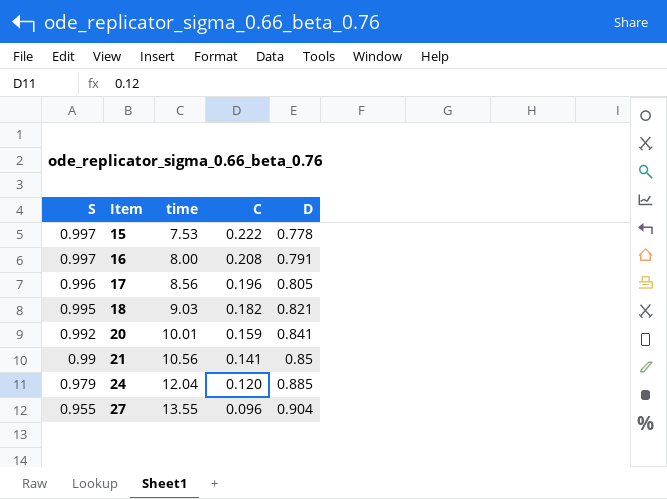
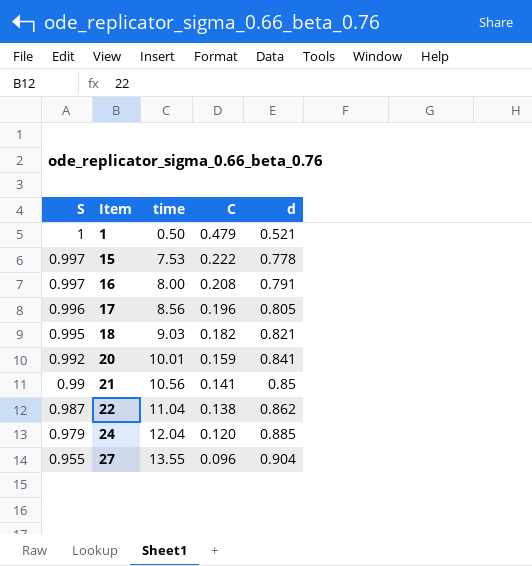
column name: D -> d
row 1: none -> 1 | 0.50 | 0.479 | 0.521
row 22: none -> 0.987 | 11.04 | 0.138 | 0.862

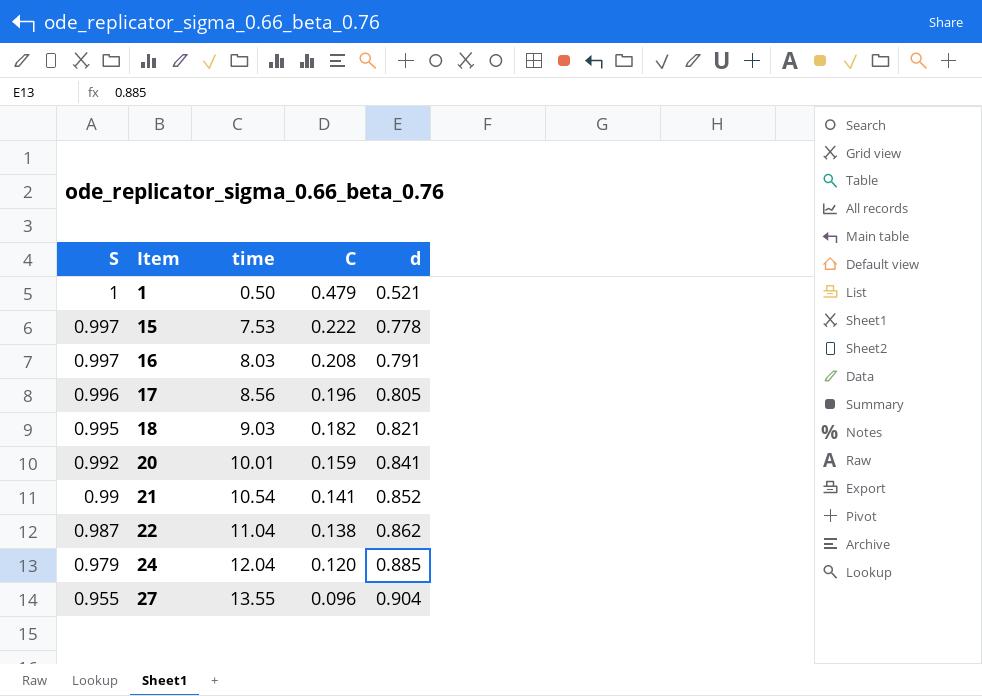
16 | time: 8.00 -> 8.03
21 | time: 10.56 -> 10.54
21 | d: 0.85 -> 0.852

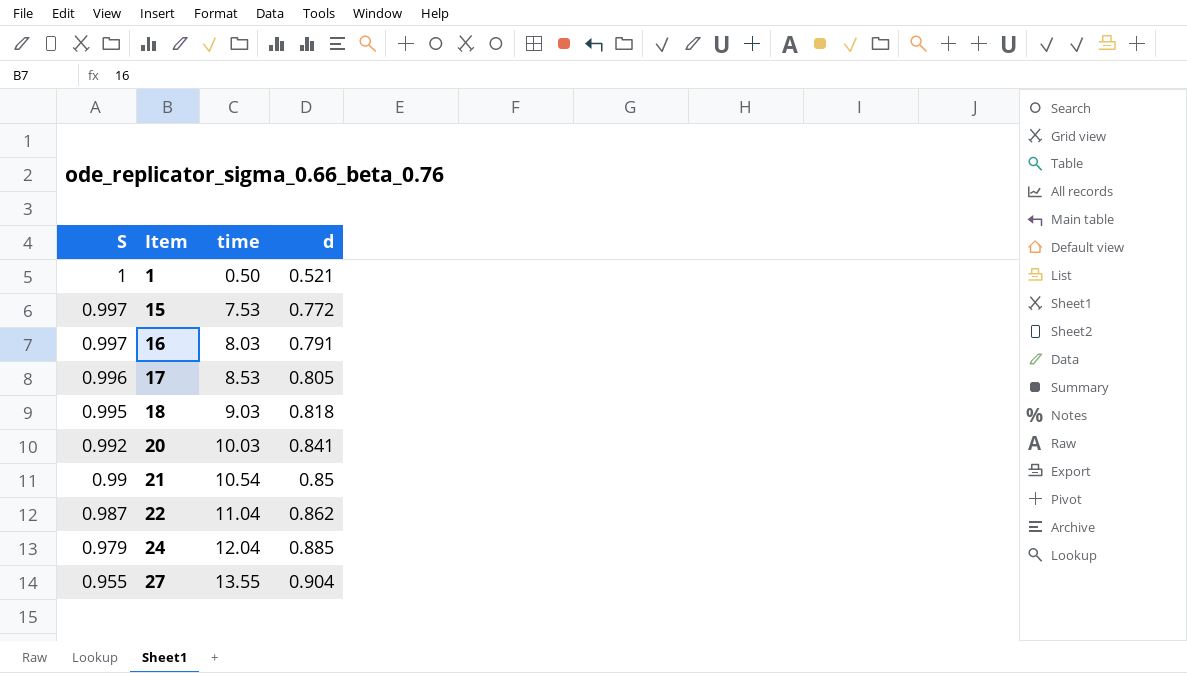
column C | position: 4 -> none
15 | d: 0.778 -> 0.772
17 | time: 8.56 -> 8.53
18 | d: 0.821 -> 0.818
20 | time: 10.01 -> 10.03
21 | d: 0.852 -> 0.85

